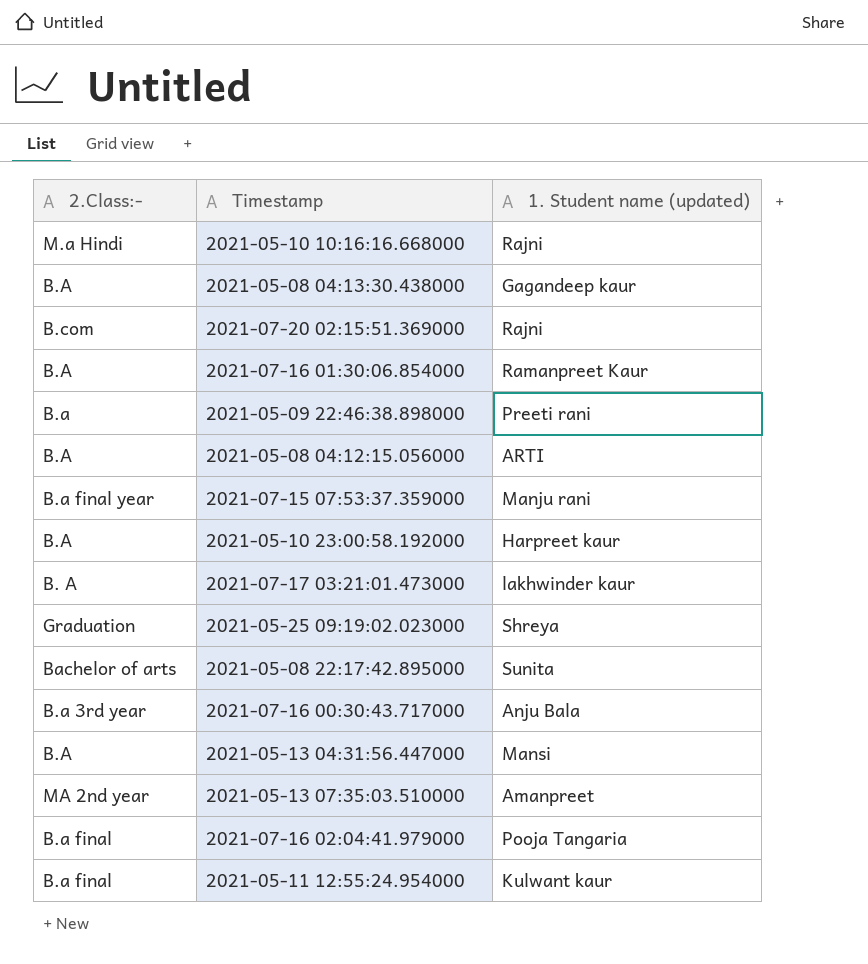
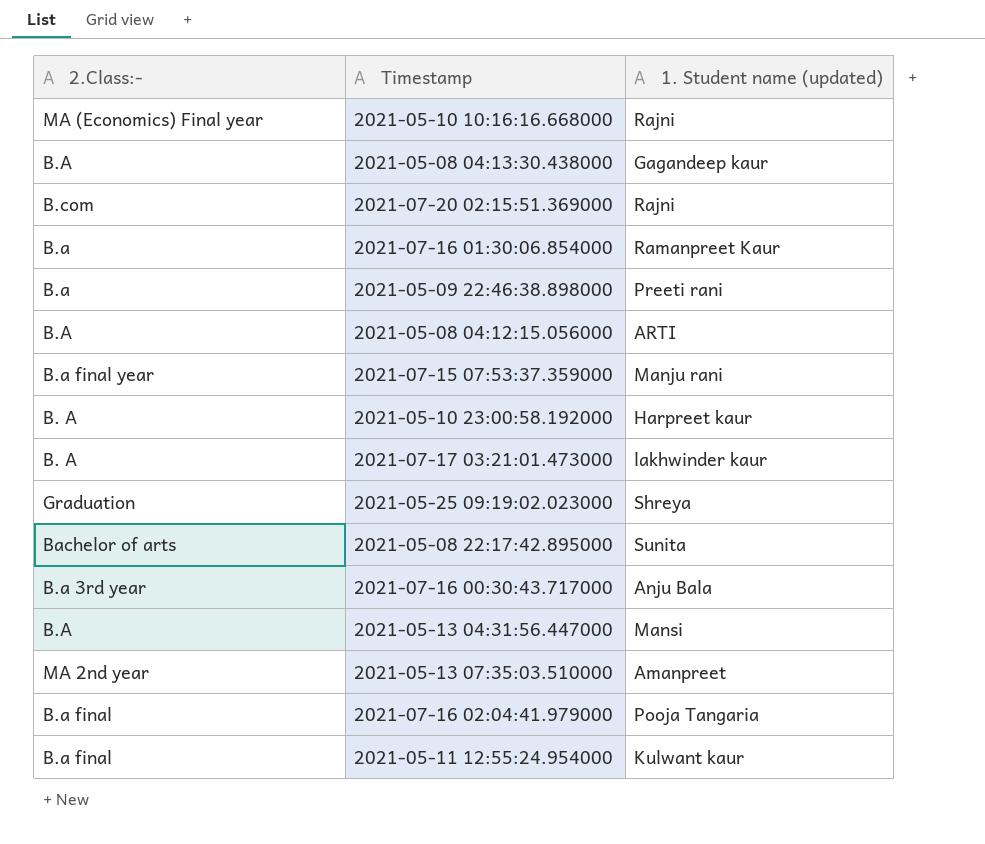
2021-05-10 10:16:16.668000 | 2.Class:-: M.a Hindi -> MA (Economics) Final year
2021-07-16 01:30:06.854000 | 2.Class:-: B.A -> B.a
2021-05-10 23:00:58.192000 | 2.Class:-: B.A -> B. A

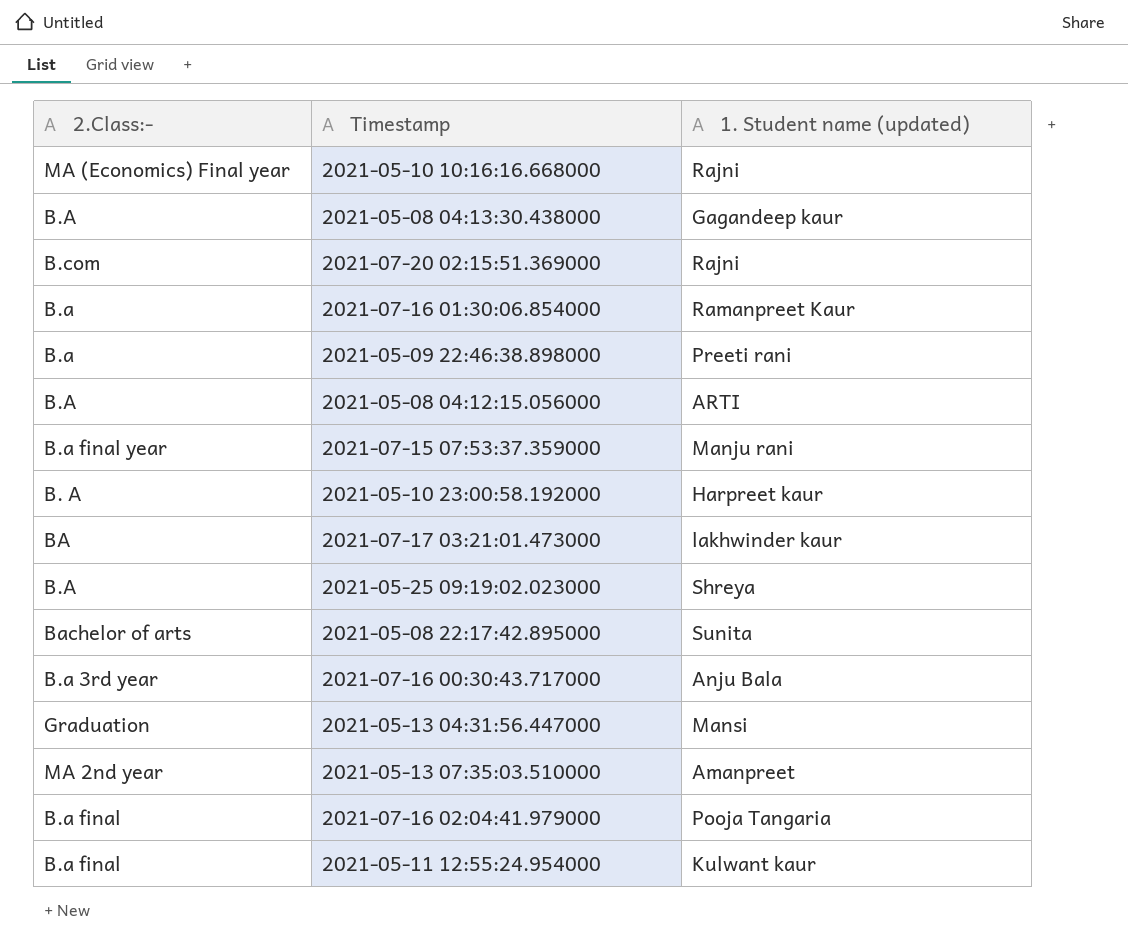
2021-07-17 03:21:01.473000 | 2.Class:-: B. A -> BA
2021-05-25 09:19:02.023000 | 2.Class:-: Graduation -> B.A
2021-05-13 04:31:56.447000 | 2.Class:-: B.A -> Graduation

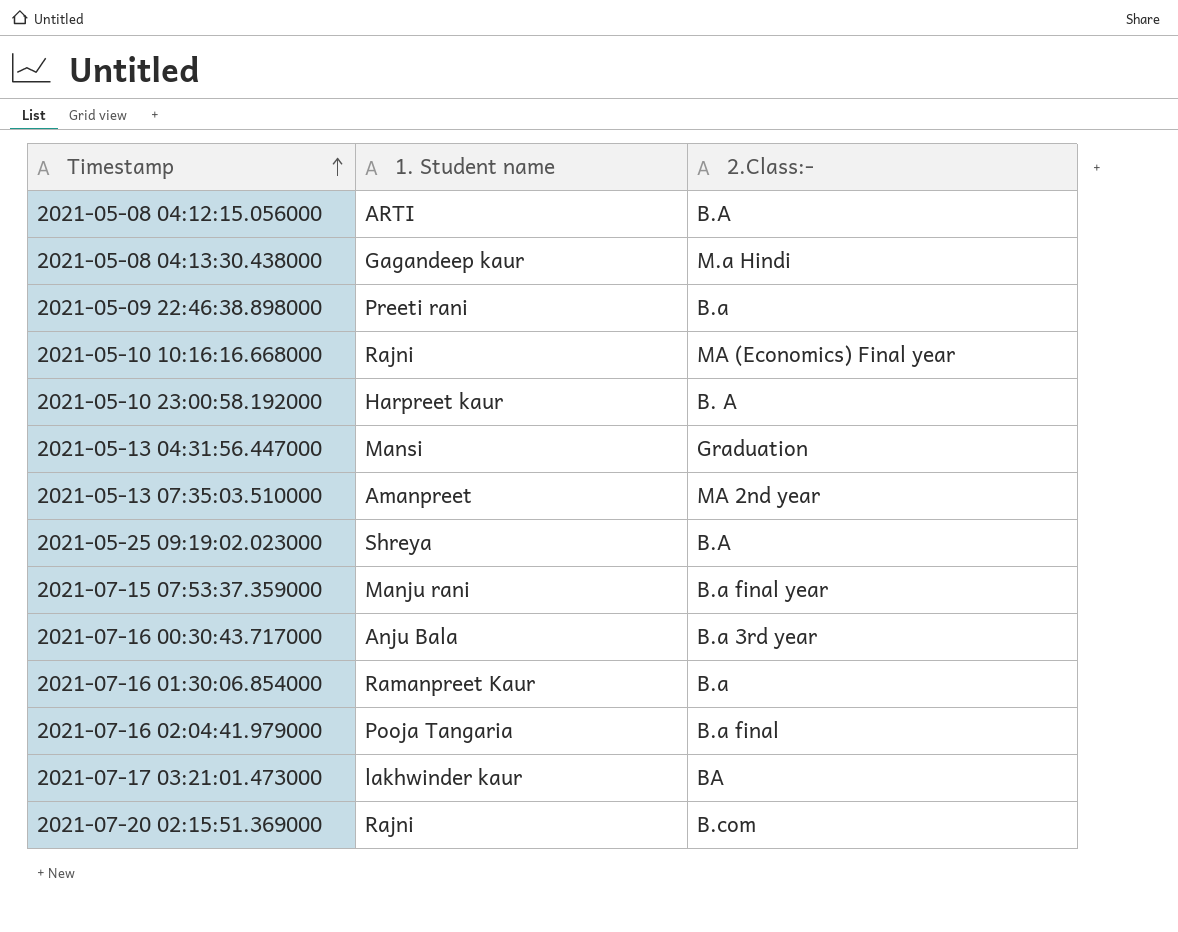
row order: none -> Timestamp ascending
column name: 1. Student name (updated) -> 1. Student name
column 2.Class:- | position: 1 -> 3
row 2021-05-08 22:17:42.895000: Bachelor of arts | Sunita -> none
row 2021-05-11 12:55:24.954000: B.a final | Kulwant kaur -> none
2021-05-08 04:13:30.438000 | 2.Class:-: B.A -> M.a Hindi

